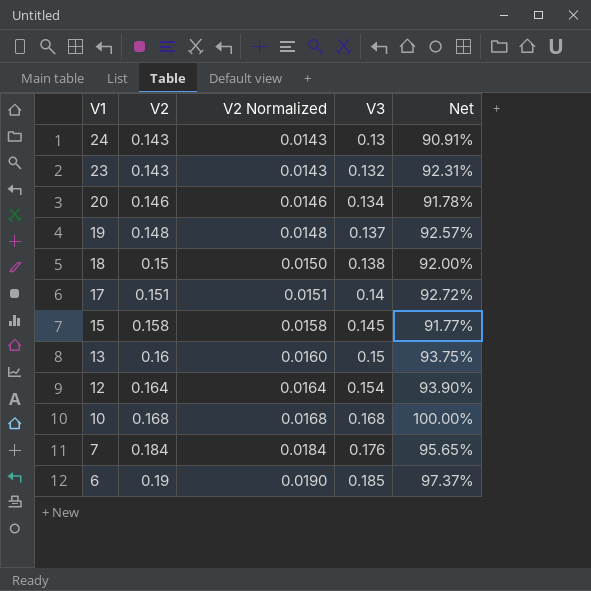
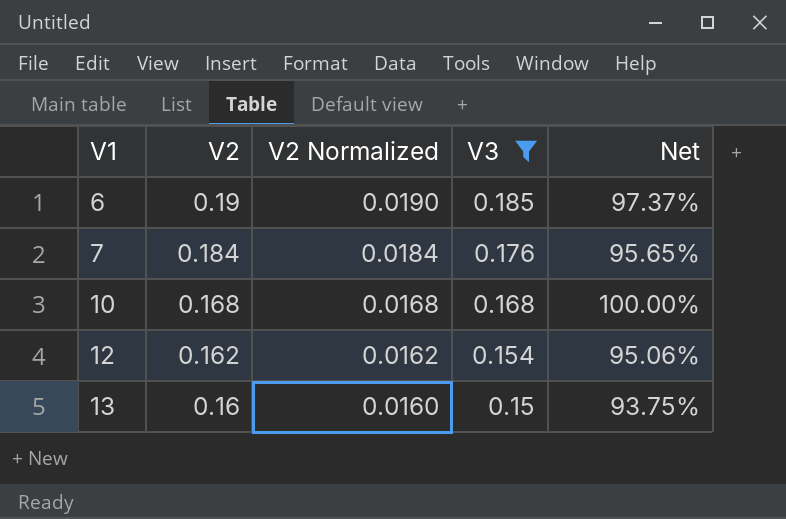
filter: none -> V3 >= 0.15
row order: V1 descending -> V1 ascending
12 | V2: 0.164 -> 0.162
12 | V2 Normalized: 0.0164 -> 0.0162
12 | Net: 93.90% -> 95.06%

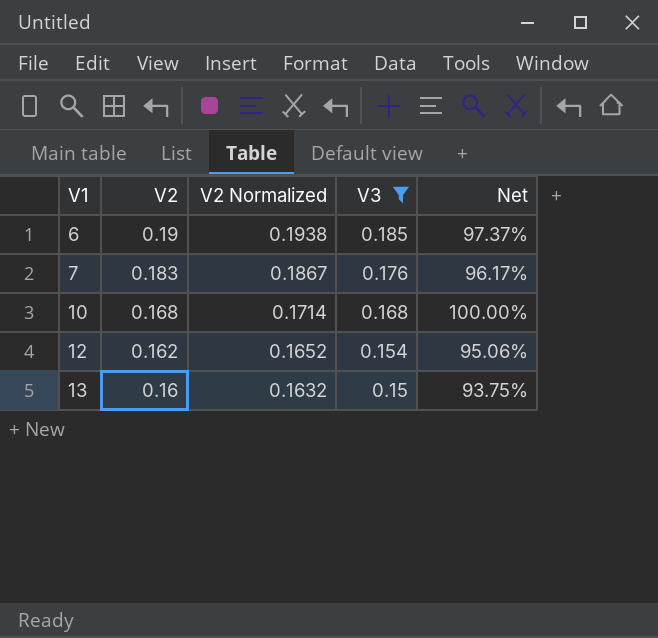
column V2 Normalized | formula: [V2] * 0.1 -> [V2] * 1.02
7 | V2: 0.184 -> 0.183
7 | Net: 95.65% -> 96.17%

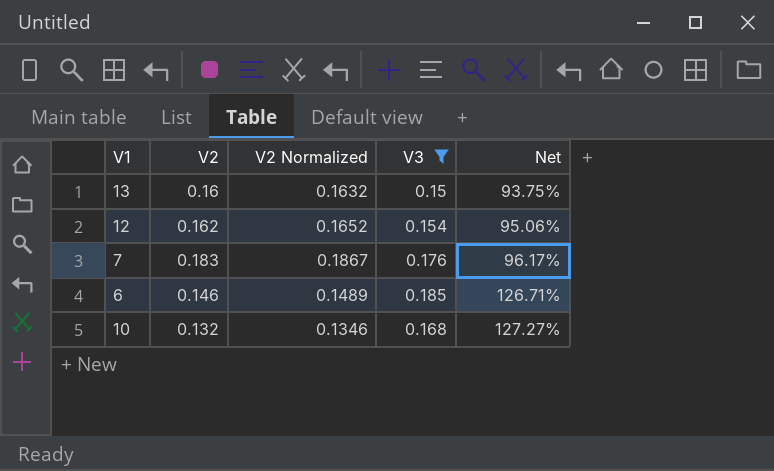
row order: V1 ascending -> Net ascending
6 | V2: 0.19 -> 0.146
6 | V2 Normalized: 0.1938 -> 0.1489
6 | Net: 97.37% -> 126.71%
10 | V2: 0.168 -> 0.132
10 | V2 Normalized: 0.1714 -> 0.1346
10 | Net: 100.00% -> 127.27%

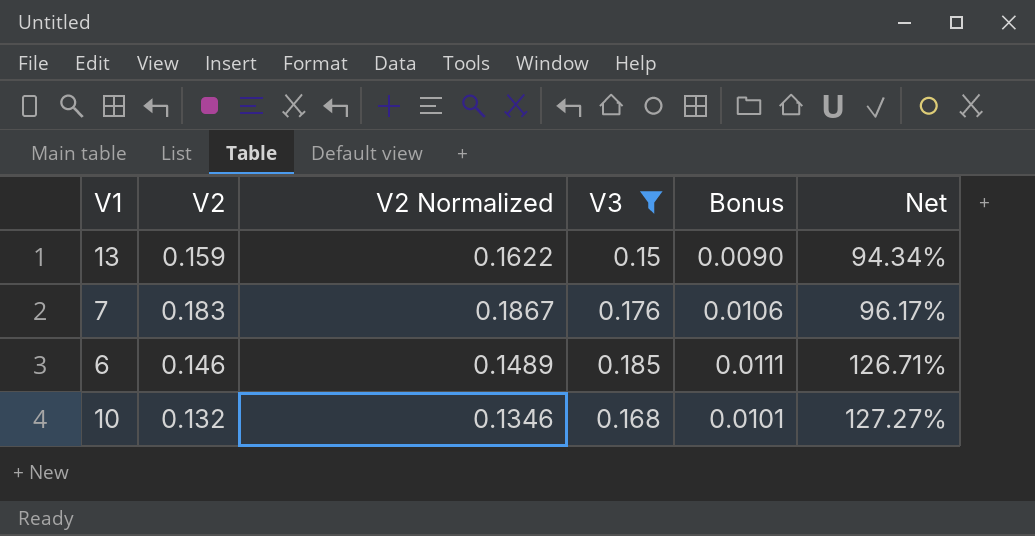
column Bonus | formula: none -> [V3] * 0.06
row 12: 0.162 | 0.1652 | 0.154 | 95.06% -> none
13 | V2: 0.16 -> 0.159
13 | V2 Normalized: 0.1632 -> 0.1622
13 | Net: 93.75% -> 94.34%

